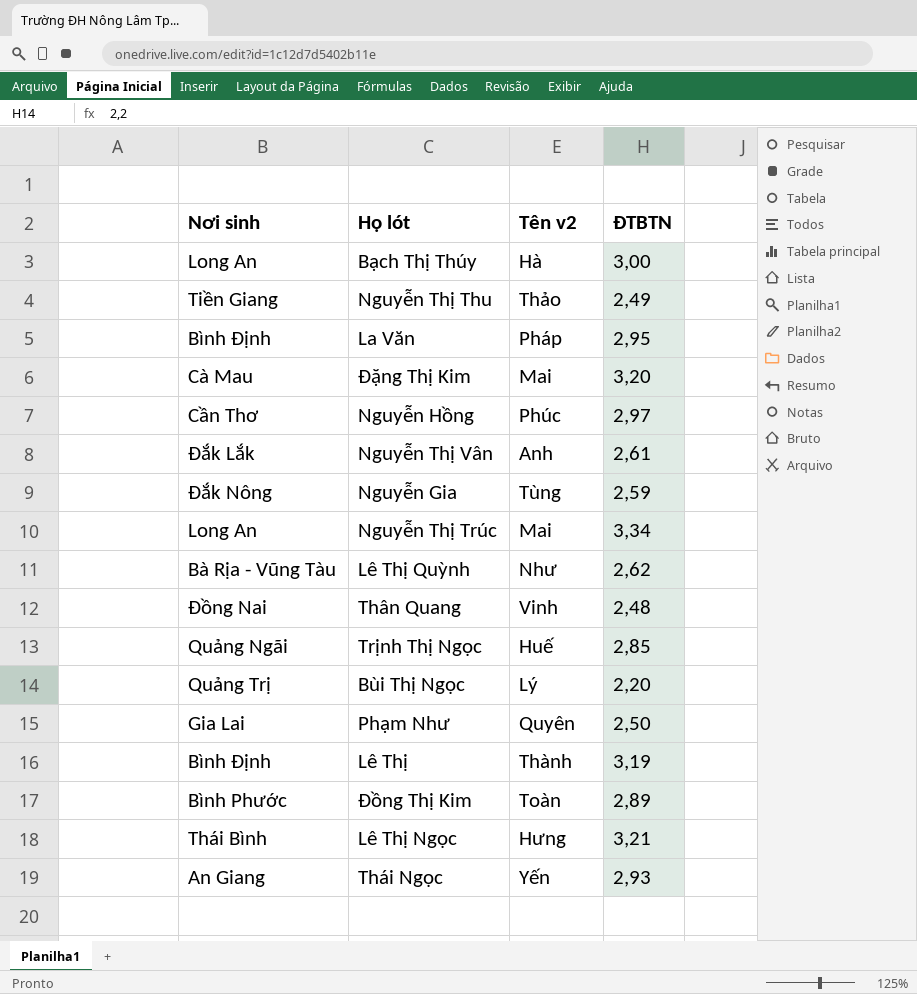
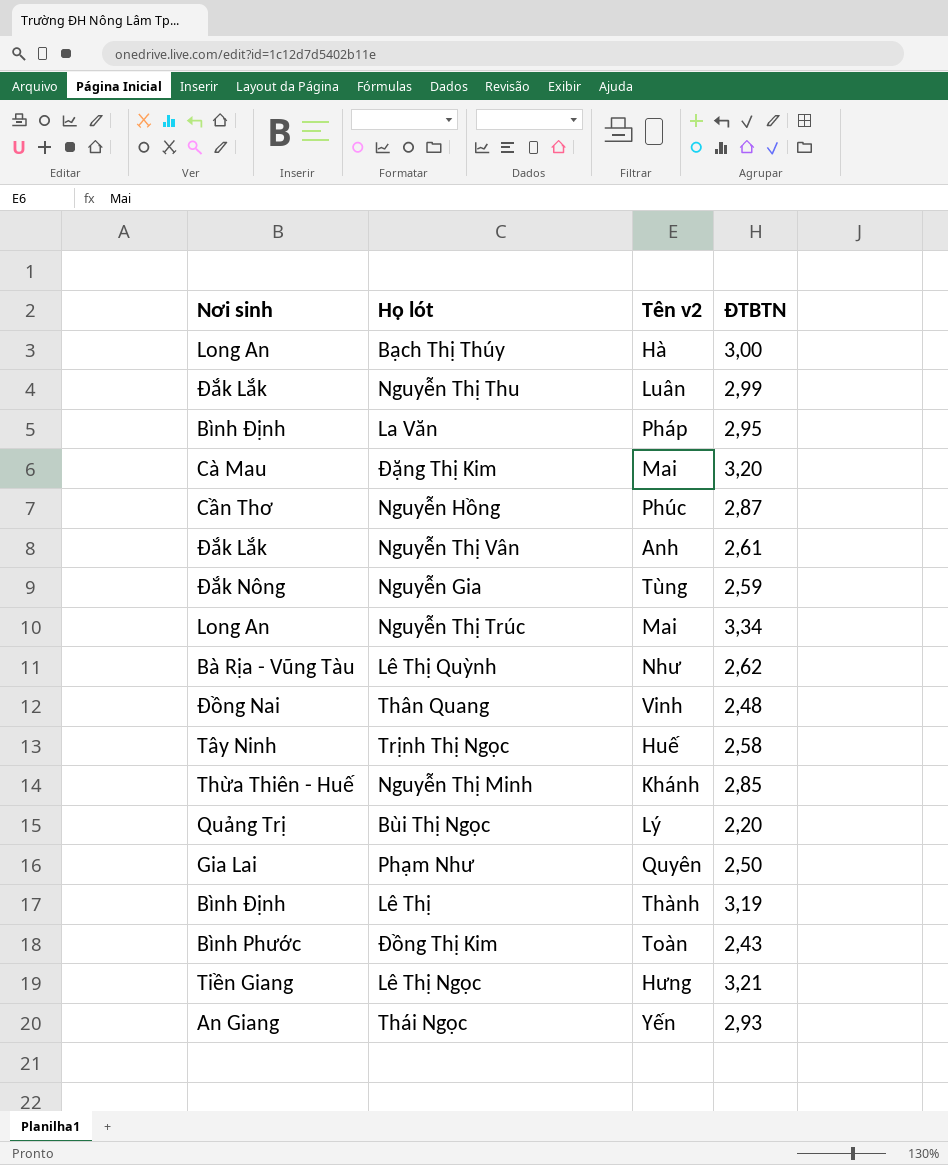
Nguyễn Thị Thu | Nơi sinh: Tiền Giang -> Đắk Lắk
Nguyễn Thị Thu | Tên v2: Thảo -> Luân
Nguyễn Thị Thu | ĐTBTN: 2,49 -> 2,99
Nguyễn Hồng | ĐTBTN: 2,97 -> 2,87
Trịnh Thị Ngọc | Nơi sinh: Quảng Ngãi -> Tây Ninh
Trịnh Thị Ngọc | ĐTBTN: 2,85 -> 2,58
row Nguyễn Thị Minh: none -> Thừa Thiên - Huế | Khánh | 2,85
Đồng Thị Kim | ĐTBTN: 2,89 -> 2,43
Lê Thị Ngọc | Nơi sinh: Thái Bình -> Tiền Giang

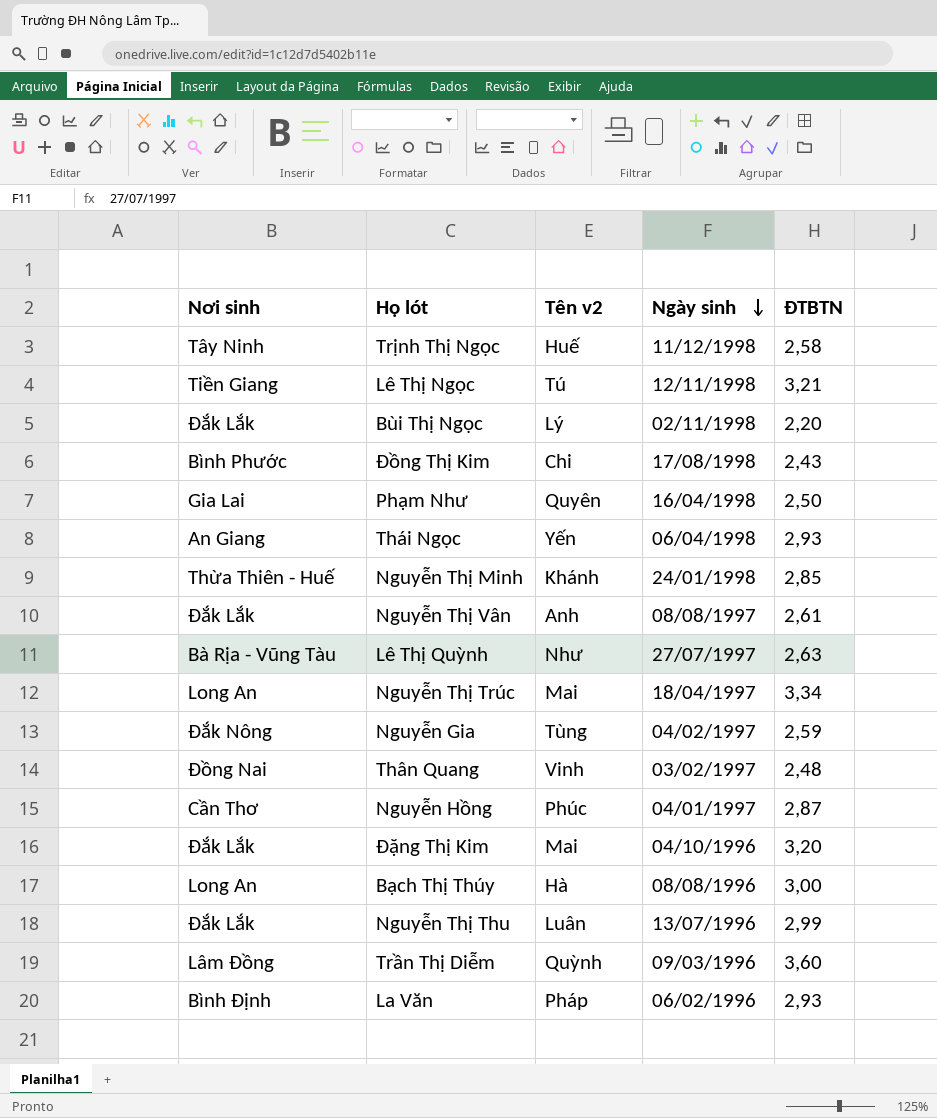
row order: none -> Ngày sinh descending
column Ngày sinh | position: none -> 4
row Lê Thị: Bình Định | Thành | 3,19 -> none
Lê Thị Ngọc | Tên v2: Hưng -> Tú
Bùi Thị Ngọc | Nơi sinh: Quảng Trị -> Đắk Lắk
Đồng Thị Kim | Tên v2: Toàn -> Chi
Lê Thị Quỳnh | ĐTBTN: 2,62 -> 2,63
Đặng Thị Kim | Nơi sinh: Cà Mau -> Đắk Lắk
row Trần Thị Diễm: none -> Lâm Đồng | Quỳnh | 09/03/1996 | 3,60
La Văn | ĐTBTN: 2,95 -> 2,93

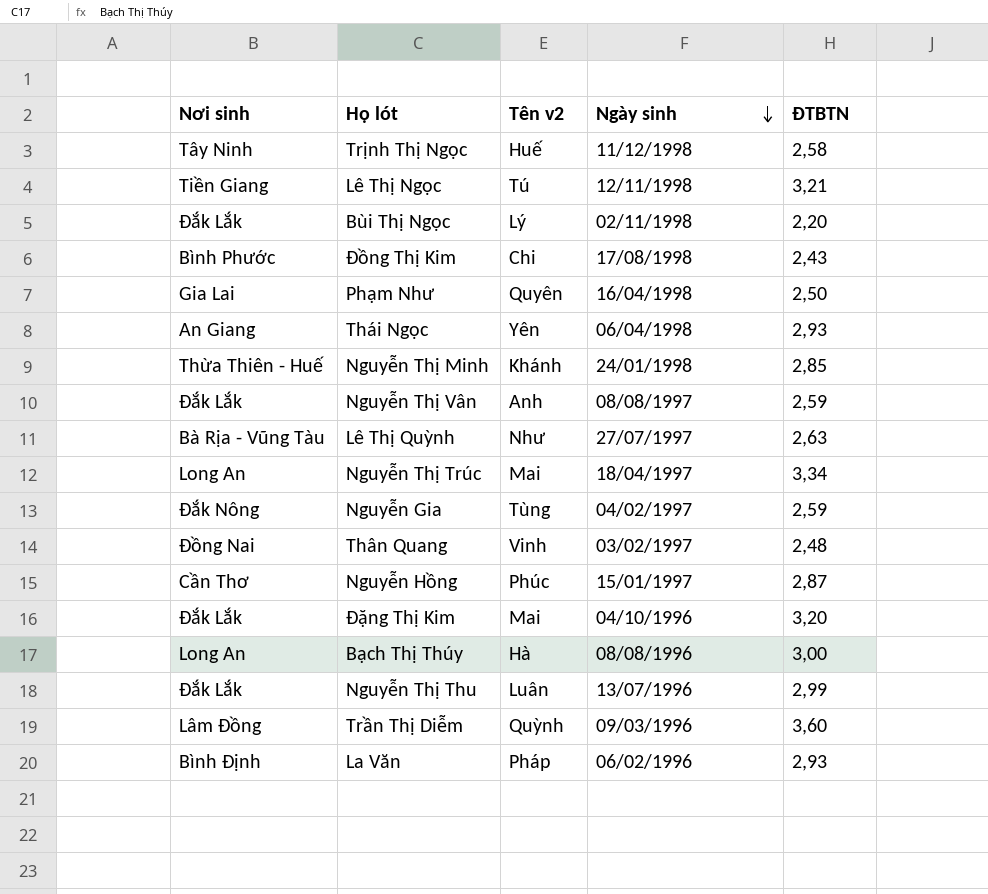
Thái Ngọc | Tên v2: Yến -> Yên
Nguyễn Thị Vân | ĐTBTN: 2,61 -> 2,59
Nguyễn Hồng | Ngày sinh: 04/01/1997 -> 15/01/1997

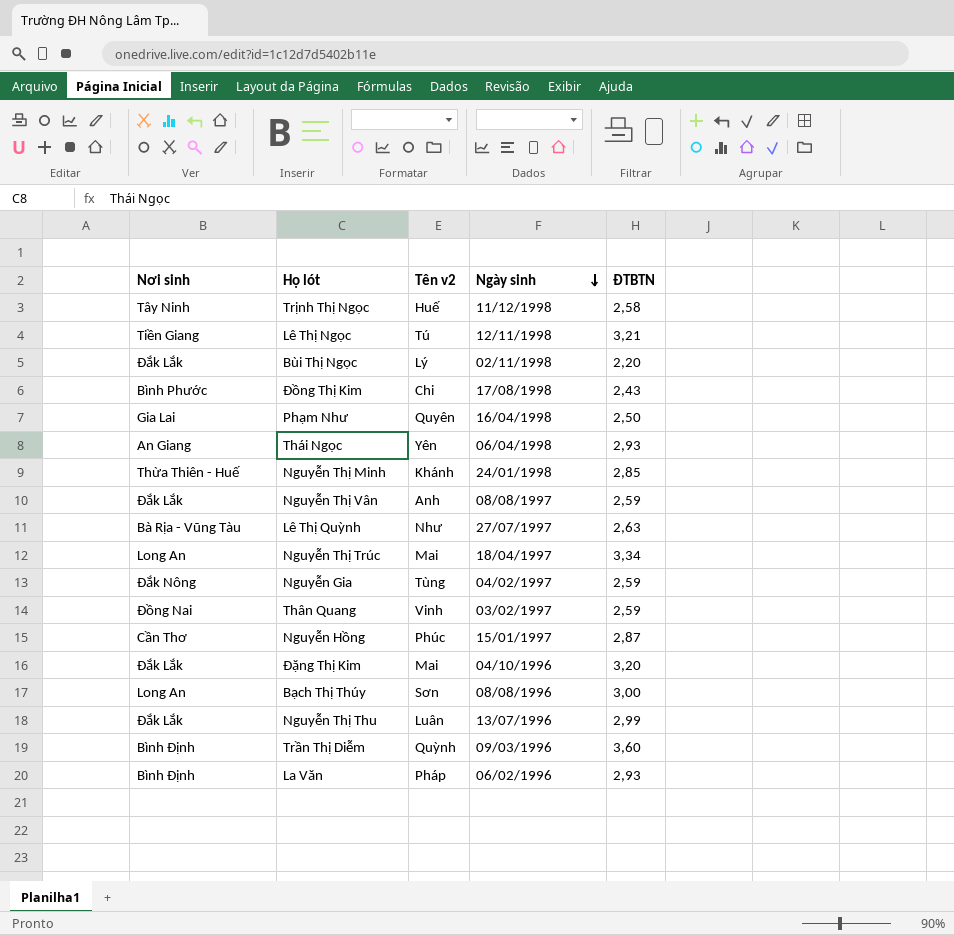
Thân Quang | ĐTBTN: 2,48 -> 2,59
Bạch Thị Thúy | Tên v2: Hà -> Sơn
Trần Thị Diễm | Nơi sinh: Lâm Đồng -> Bình Định

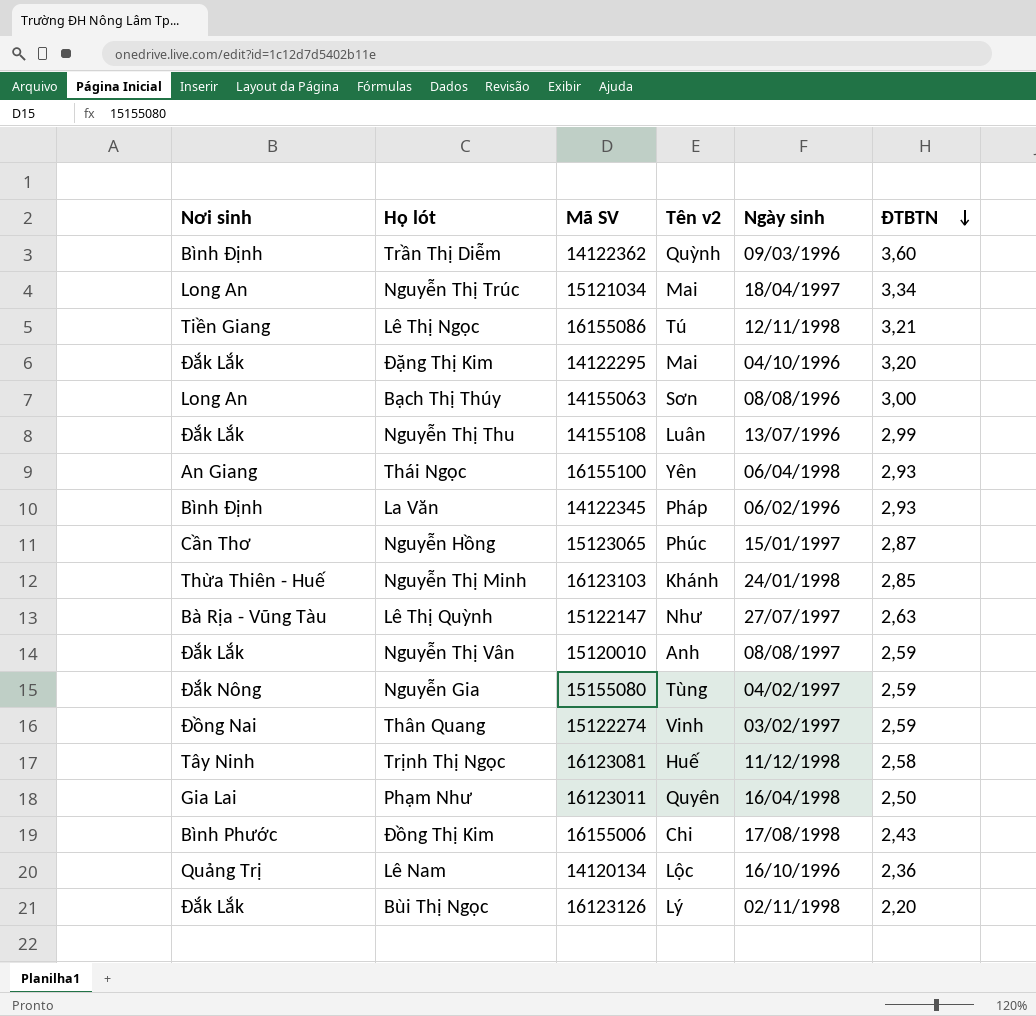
row order: Ngày sinh descending -> ĐTBTN descending
column Mã SV | position: none -> 3
row Lê Nam: none -> Quảng Trị | 14120134 | Lộc | 16/10/1996 | 2,36

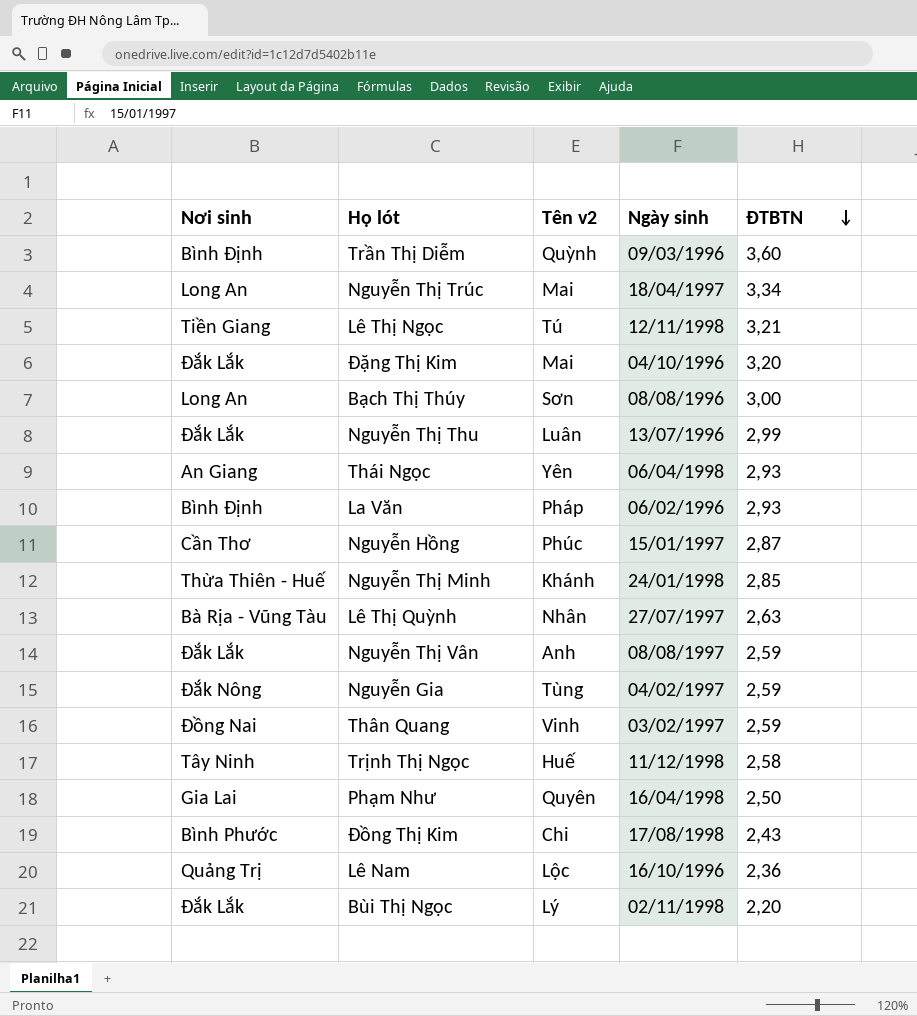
column Mã SV | position: 3 -> none
Lê Thị Quỳnh | Tên v2: Như -> Nhân

